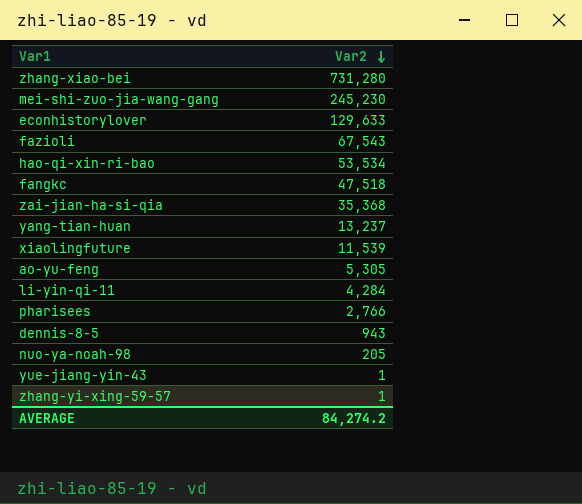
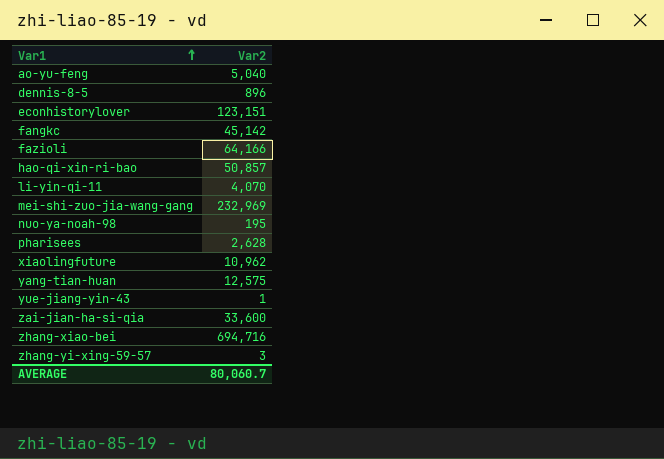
row order: Var2 descending -> Var1 ascending
ao-yu-feng | Var2: 5,305 -> 5,040
dennis-8-5 | Var2: 943 -> 896
econhistorylover | Var2: 129,633 -> 123,151
fangkc | Var2: 47,518 -> 45,142
fazioli | Var2: 67,543 -> 64,166
hao-qi-xin-ri-bao | Var2: 53,534 -> 50,857
li-yin-qi-11 | Var2: 4,284 -> 4,070
mei-shi-zuo-jia-wang-gang | Var2: 245,230 -> 232,969
nuo-ya-noah-98 | Var2: 205 -> 195
pharisees | Var2: 2,766 -> 2,628
xiaolingfuture | Var2: 11,539 -> 10,962
yang-tian-huan | Var2: 13,237 -> 12,575
zai-jian-ha-si-qia | Var2: 35,368 -> 33,600
zhang-xiao-bei | Var2: 731,280 -> 694,716
zhang-yi-xing-59-57 | Var2: 1 -> 3
AVERAGE | Var2: 84,274.2 -> 80,060.7

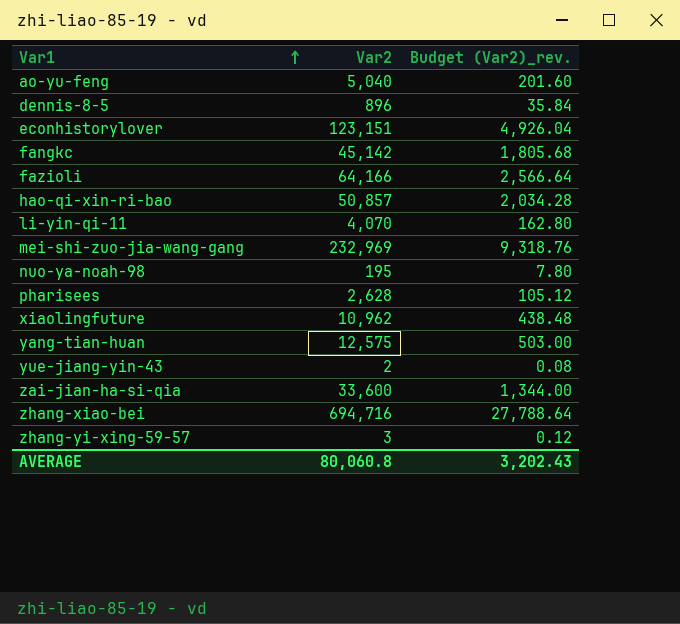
column Budget (Var2)_rev. | formula: none -> [Var2] * 0.04
yue-jiang-yin-43 | Var2: 1 -> 2
AVERAGE | Var2: 80,060.7 -> 80,060.8

